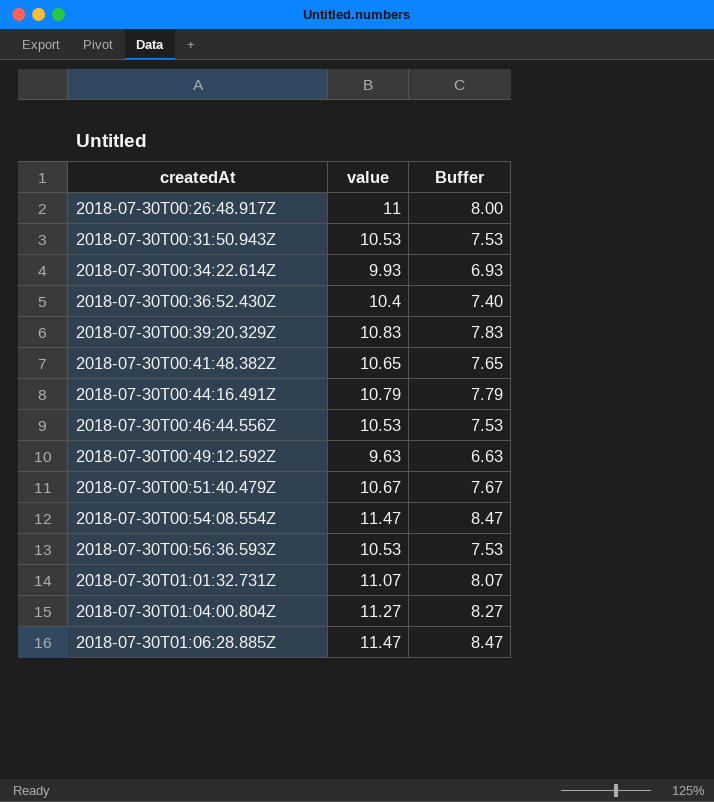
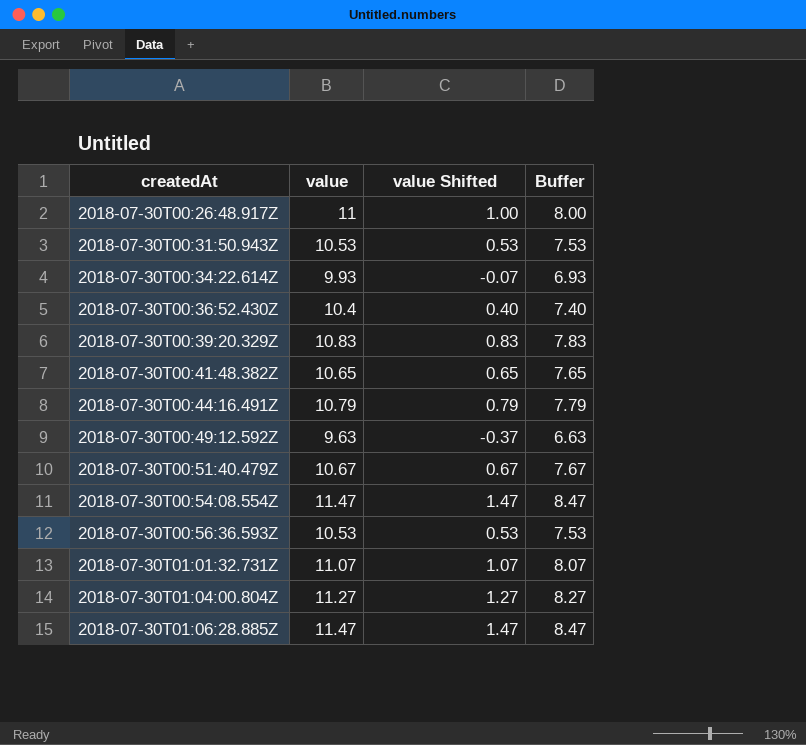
column value Shifted | formula: none -> [value] - 10
row 2018-07-30T00:46:44.556Z: 10.53 | 7.53 -> none

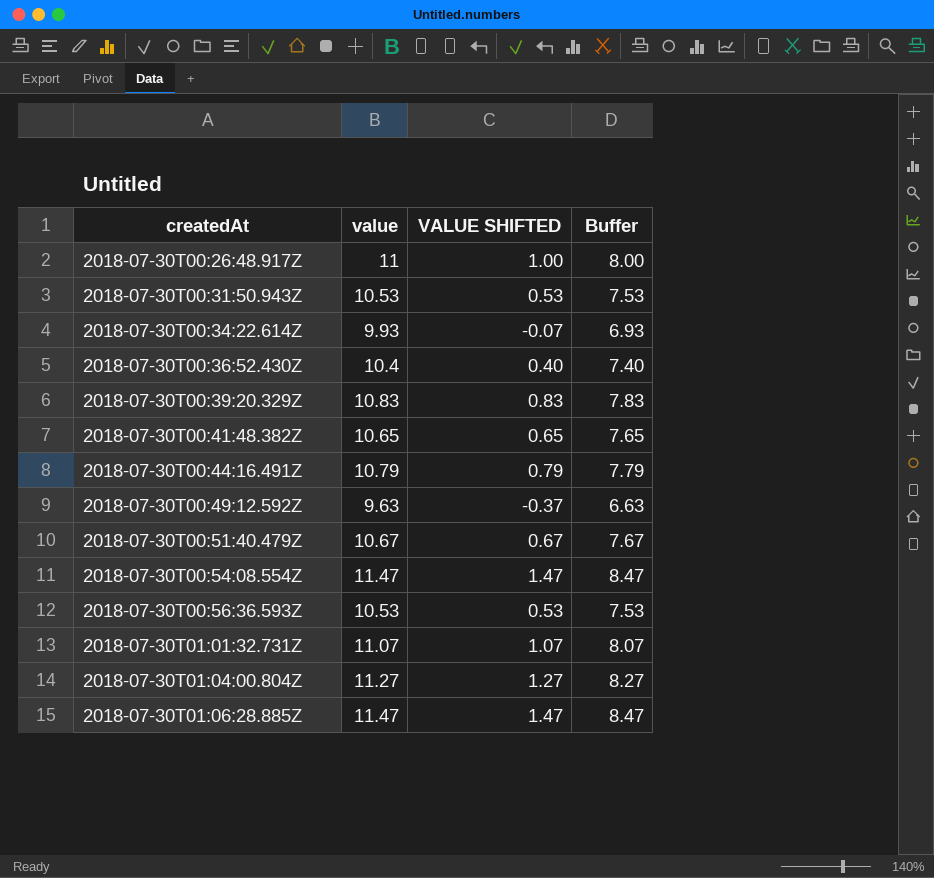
column name: value Shifted -> VALUE SHIFTED

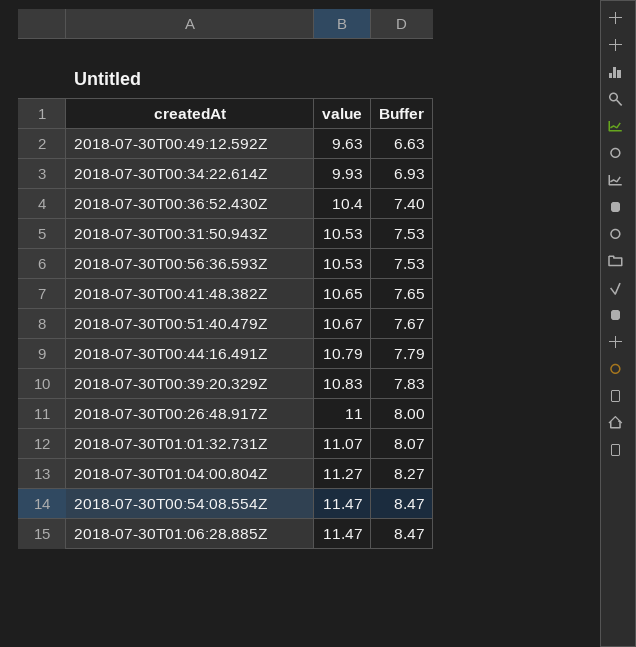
row order: createdAt ascending -> value ascending
column VALUE SHIFTED | formula: [value] - 10 -> none

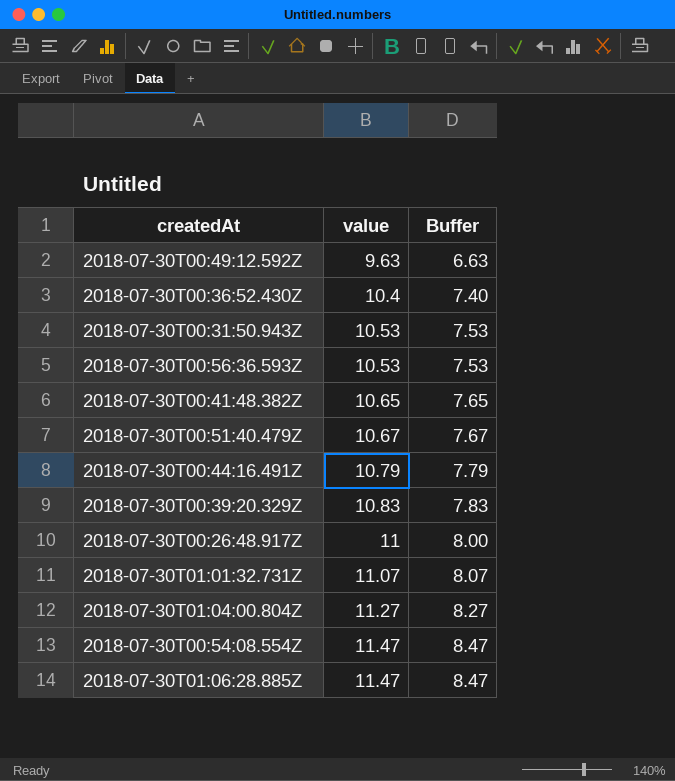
row 2018-07-30T00:34:22.614Z: 9.93 | 6.93 -> none

